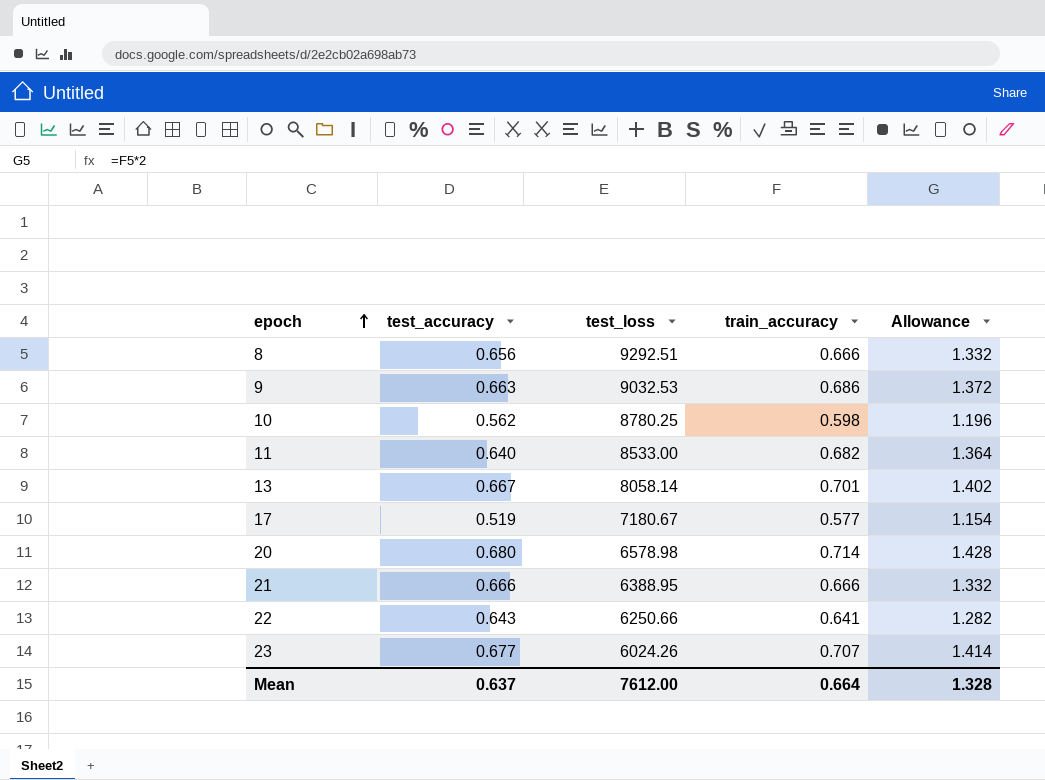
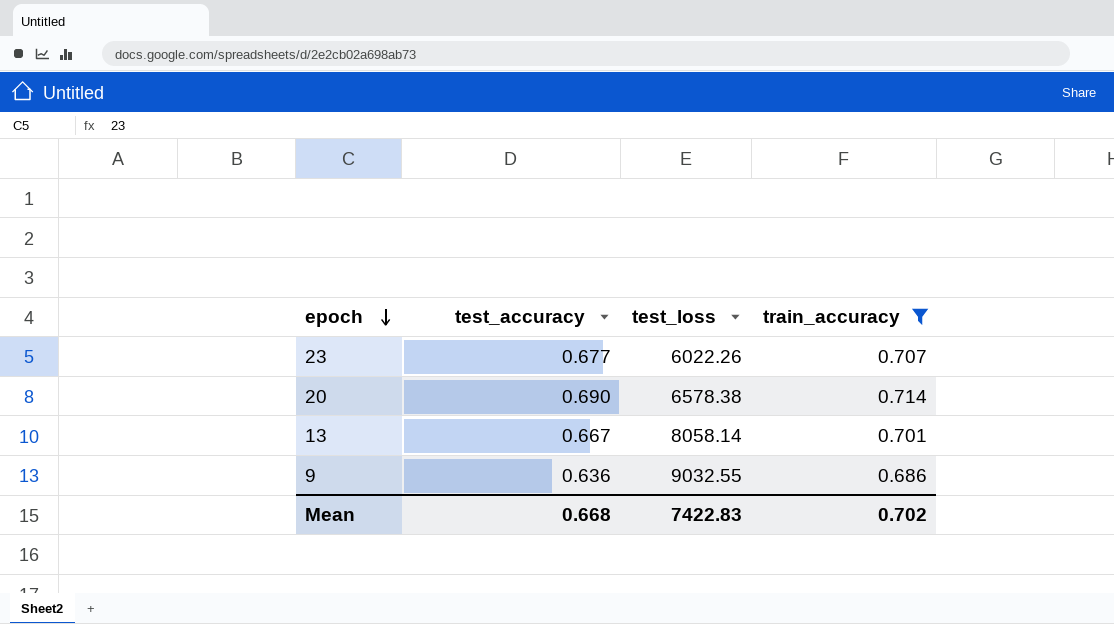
filter: none -> train_accuracy >= 0.686
row order: epoch ascending -> epoch descending
column Allowance | formula: [train_accuracy] * 2 -> none
23 | test_loss: 6024.26 -> 6022.26
20 | test_accuracy: 0.680 -> 0.690
20 | test_loss: 6578.98 -> 6578.38
9 | test_accuracy: 0.663 -> 0.636
9 | test_loss: 9032.53 -> 9032.55
Mean | test_accuracy: 0.637 -> 0.668
Mean | test_loss: 7612.00 -> 7422.83
Mean | train_accuracy: 0.664 -> 0.702

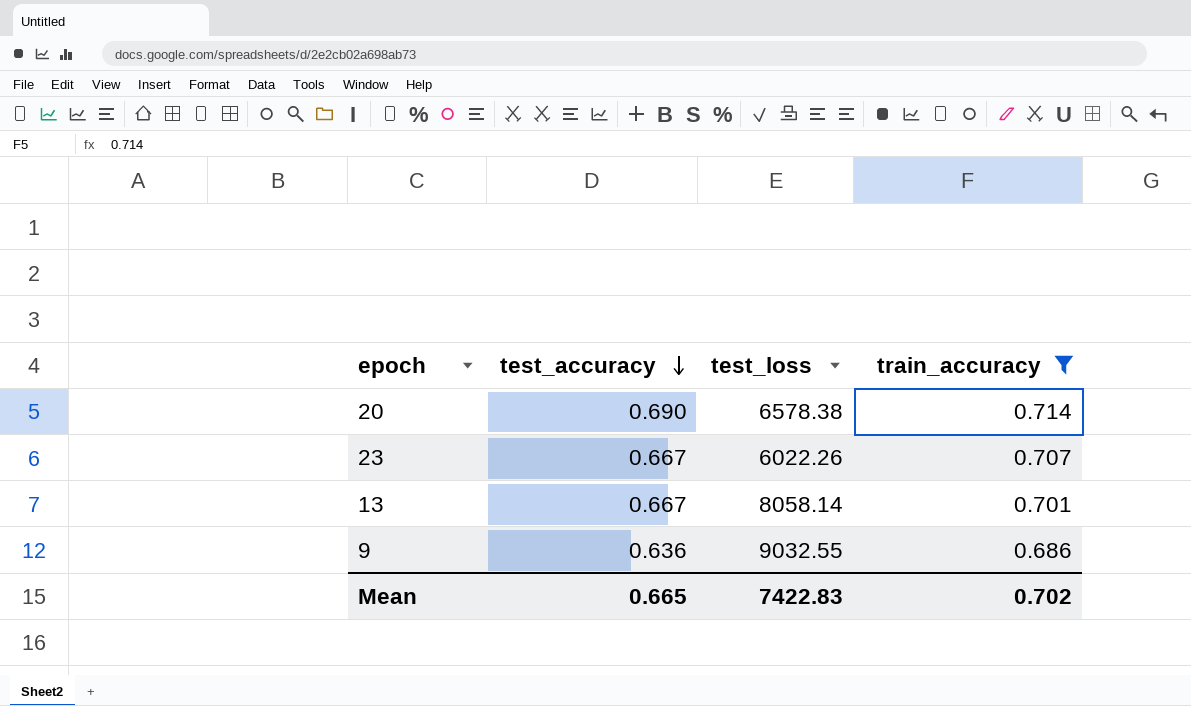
row order: epoch descending -> test_accuracy descending
23 | test_accuracy: 0.677 -> 0.667
Mean | test_accuracy: 0.668 -> 0.665

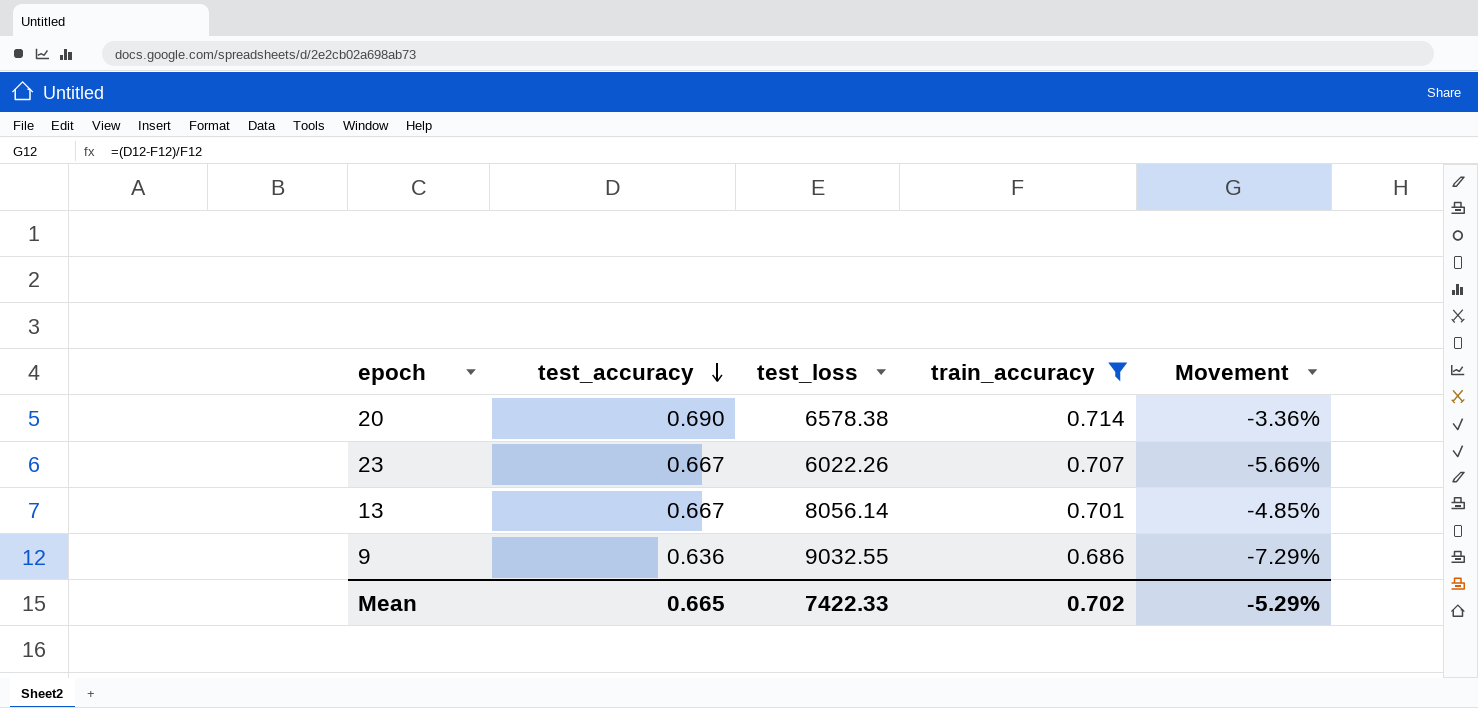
column Movement | formula: none -> ([test_accuracy] - [train_accuracy]) / [train_accuracy]
13 | test_loss: 8058.14 -> 8056.14
Mean | test_loss: 7422.83 -> 7422.33

